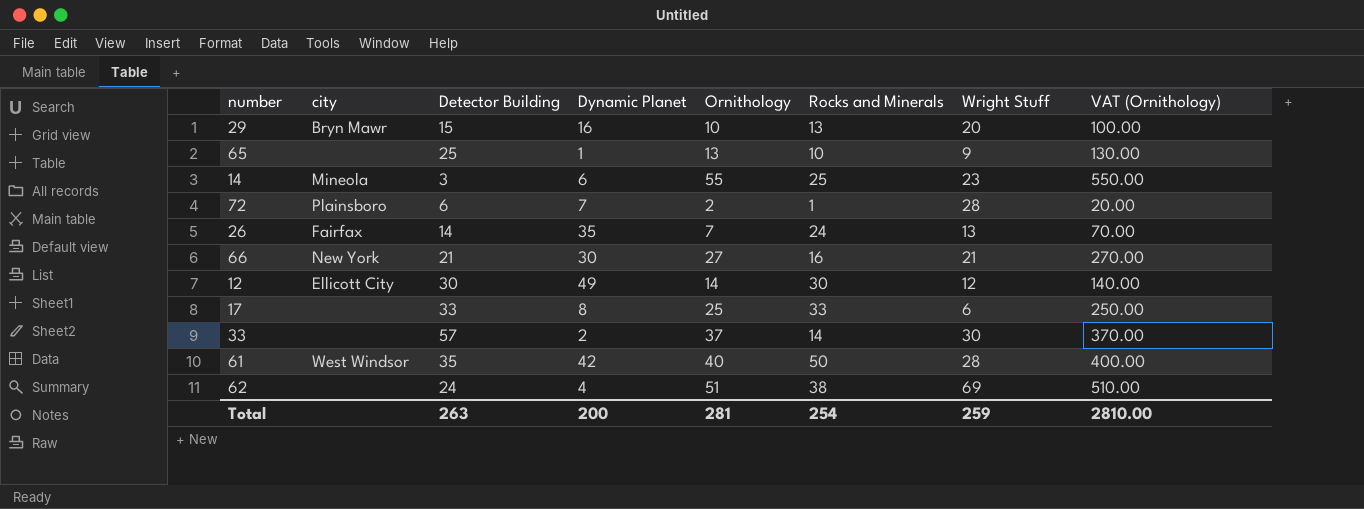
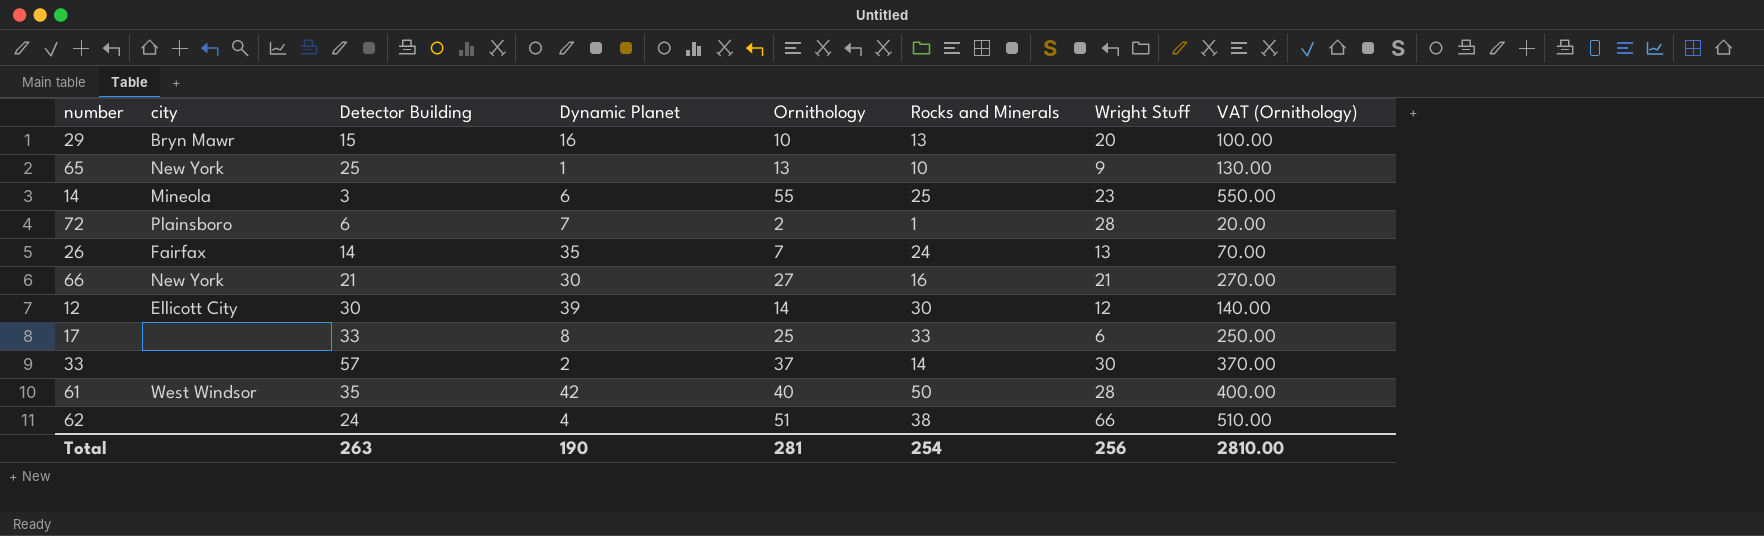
65 | city: none -> New York
12 | Dynamic Planet: 49 -> 39
62 | Wright Stuff: 69 -> 66
Total | Dynamic Planet: 200 -> 190
Total | Wright Stuff: 259 -> 256

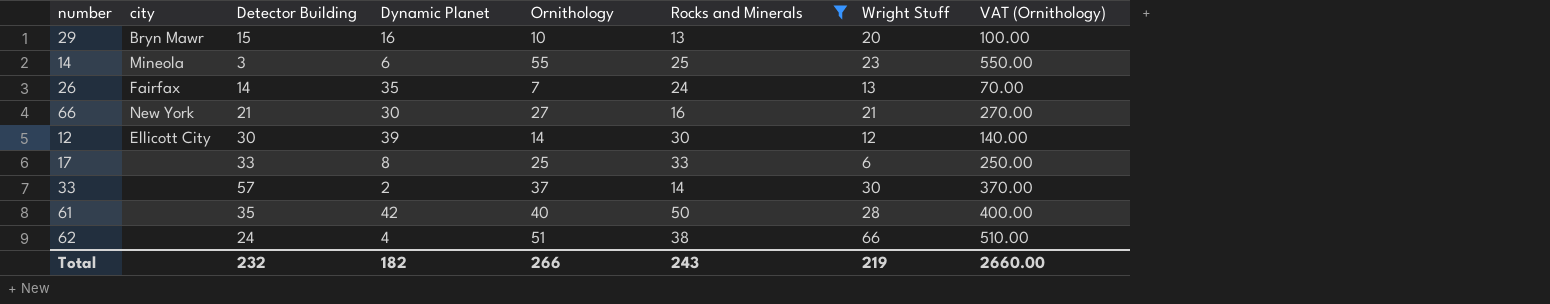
filter: none -> Rocks and Minerals >= 13
61 | city: West Windsor -> none
Total | Detector Building: 263 -> 232
Total | Dynamic Planet: 190 -> 182
Total | Ornithology: 281 -> 266
Total | Rocks and Minerals: 254 -> 243
Total | Wright Stuff: 256 -> 219
Total | VAT (Ornithology): 2810.00 -> 2660.00

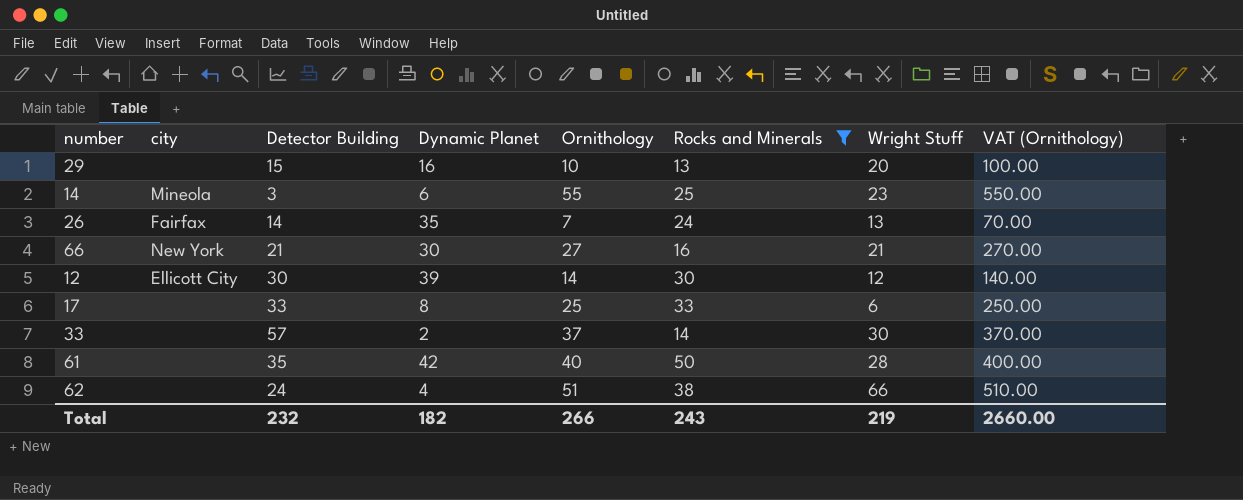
29 | city: Bryn Mawr -> none

